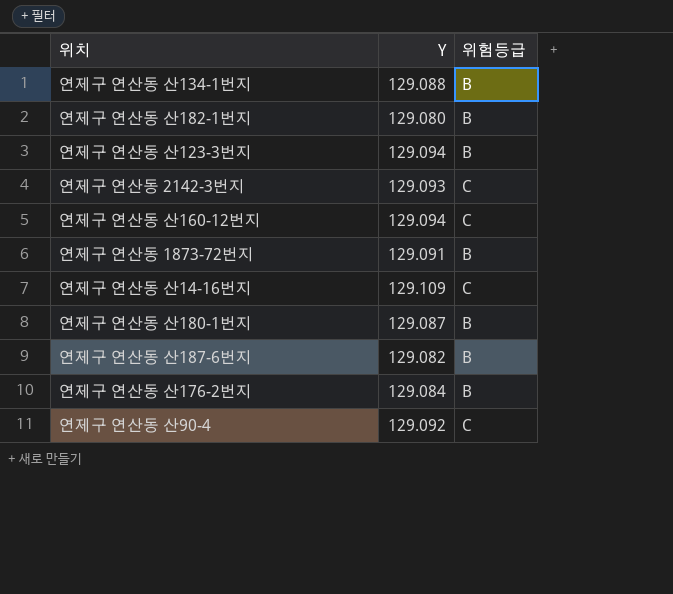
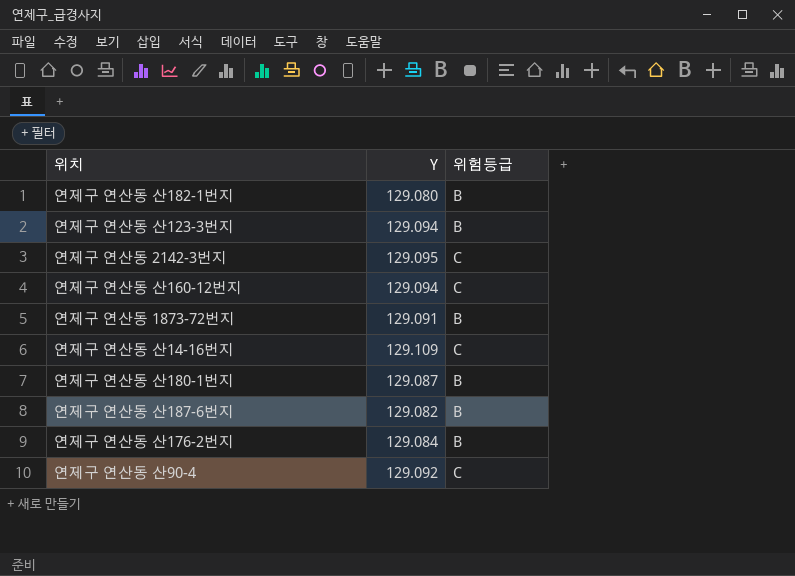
row 연제구 연산동 산134-1번지: 129.088 | B -> none
연제구 연산동 2142-3번지 | Y: 129.093 -> 129.095

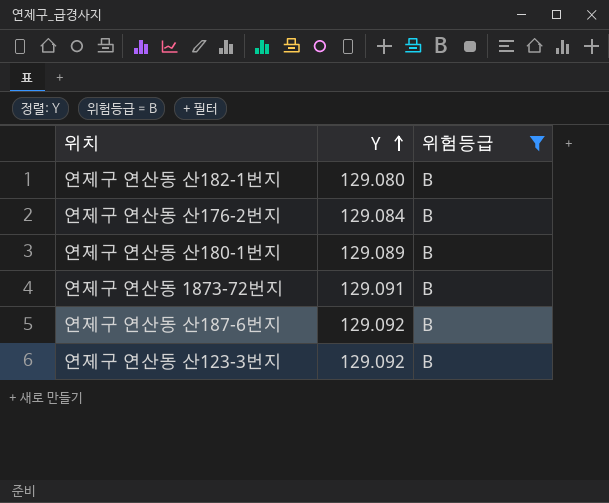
filter: none -> 위험등급 = B
row order: none -> Y ascending
연제구 연산동 산180-1번지 | Y: 129.087 -> 129.089
연제구 연산동 산187-6번지 | Y: 129.082 -> 129.092
연제구 연산동 산123-3번지 | Y: 129.094 -> 129.092

